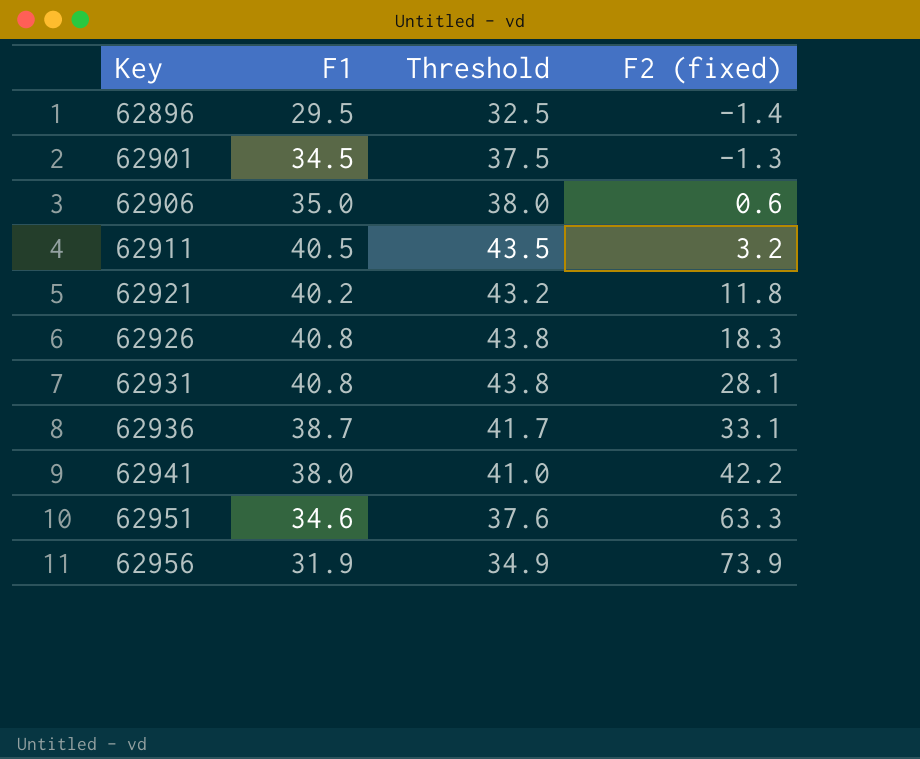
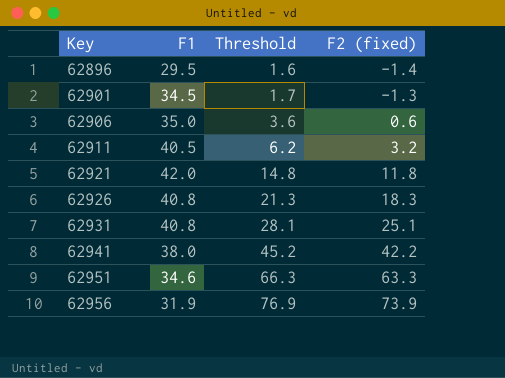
column Threshold | formula: [F1] + 3 -> [F2 (fixed)] + 3
row 62936: 38.7 | 41.7 | 33.1 -> none
62921 | F1: 40.2 -> 42.0
62931 | F2 (fixed): 28.1 -> 25.1

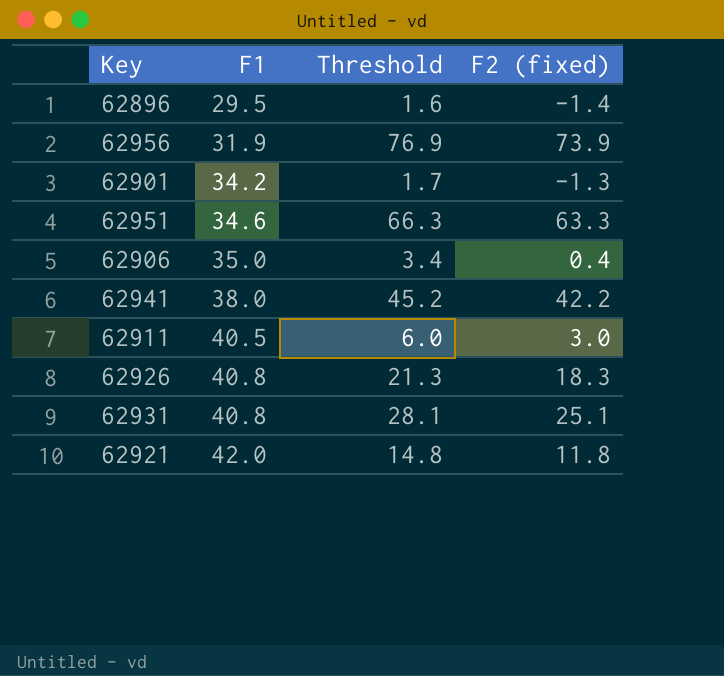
row order: Key ascending -> F1 ascending
62901 | F1: 34.5 -> 34.2
62906 | Threshold: 3.6 -> 3.4
62906 | F2 (fixed): 0.6 -> 0.4
62911 | Threshold: 6.2 -> 6.0
62911 | F2 (fixed): 3.2 -> 3.0

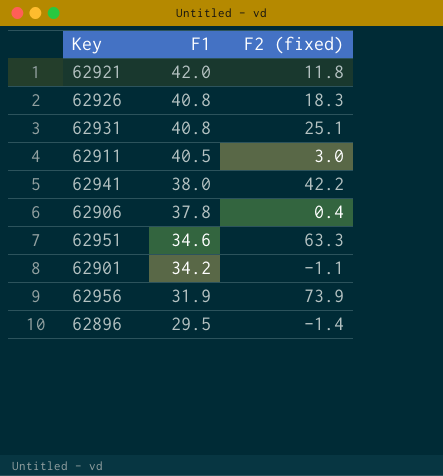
row order: F1 ascending -> F1 descending
column Threshold | formula: [F2 (fixed)] + 3 -> none
62906 | F1: 35.0 -> 37.8
62901 | F2 (fixed): -1.3 -> -1.1

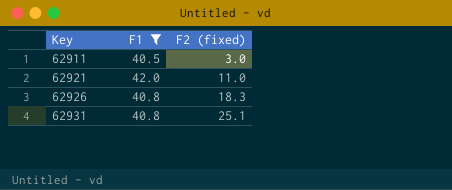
filter: none -> F1 >= 40.5
row order: F1 descending -> Key ascending
62921 | F2 (fixed): 11.8 -> 11.0

